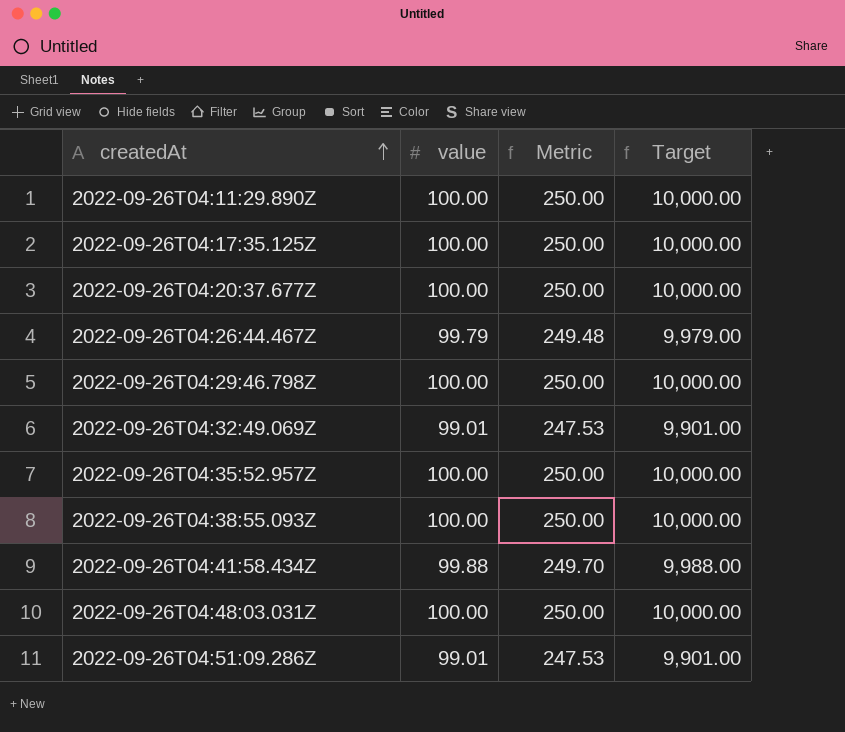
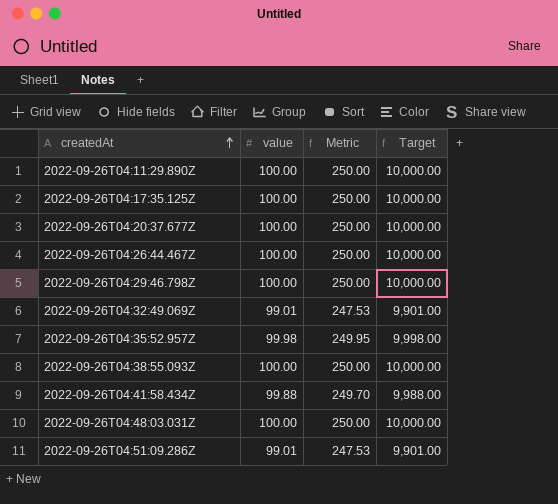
2022-09-26T04:26:44.467Z | value: 99.79 -> 100.00
2022-09-26T04:26:44.467Z | Metric: 249.48 -> 250.00
2022-09-26T04:26:44.467Z | Target: 9,979.00 -> 10,000.00
2022-09-26T04:35:52.957Z | value: 100.00 -> 99.98
2022-09-26T04:35:52.957Z | Metric: 250.00 -> 249.95
2022-09-26T04:35:52.957Z | Target: 10,000.00 -> 9,998.00

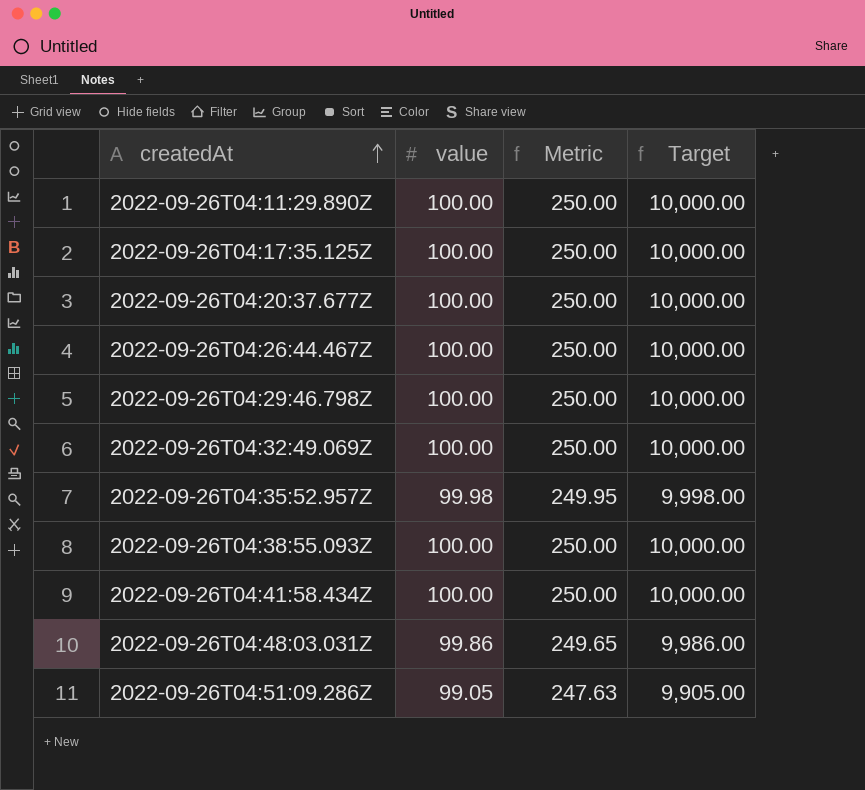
2022-09-26T04:32:49.069Z | value: 99.01 -> 100.00
2022-09-26T04:32:49.069Z | Metric: 247.53 -> 250.00
2022-09-26T04:32:49.069Z | Target: 9,901.00 -> 10,000.00
2022-09-26T04:41:58.434Z | value: 99.88 -> 100.00
2022-09-26T04:41:58.434Z | Metric: 249.70 -> 250.00
2022-09-26T04:41:58.434Z | Target: 9,988.00 -> 10,000.00
2022-09-26T04:48:03.031Z | value: 100.00 -> 99.86
2022-09-26T04:48:03.031Z | Metric: 250.00 -> 249.65
2022-09-26T04:48:03.031Z | Target: 10,000.00 -> 9,986.00
2022-09-26T04:51:09.286Z | value: 99.01 -> 99.05
2022-09-26T04:51:09.286Z | Metric: 247.53 -> 247.63
2022-09-26T04:51:09.286Z | Target: 9,901.00 -> 9,905.00

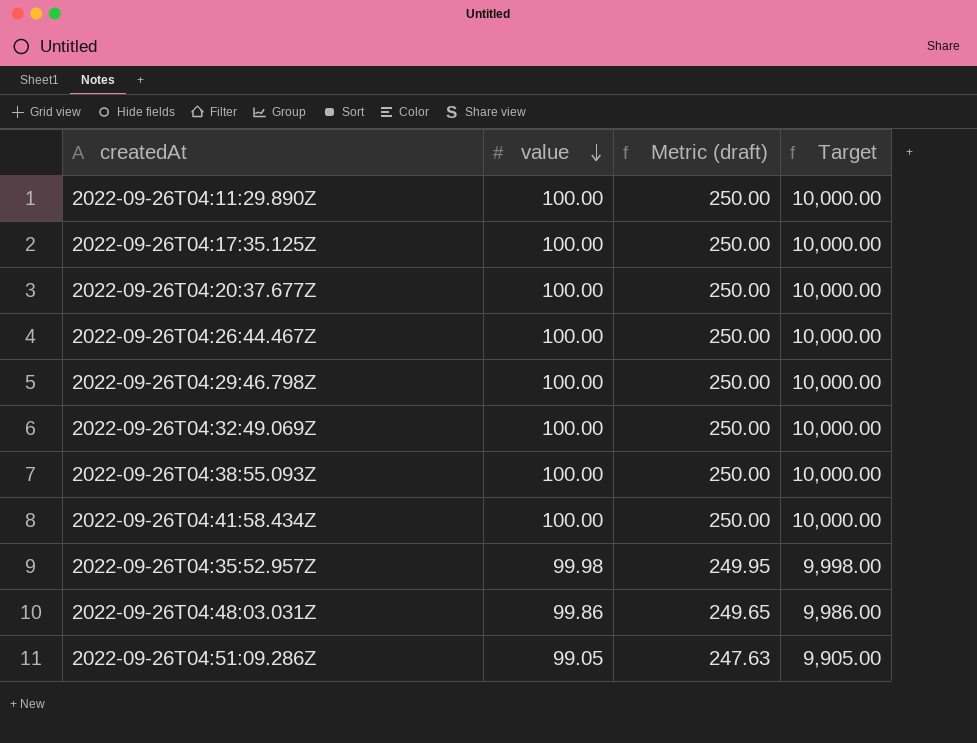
row order: createdAt ascending -> value descending
column name: Metric -> Metric (draft)

